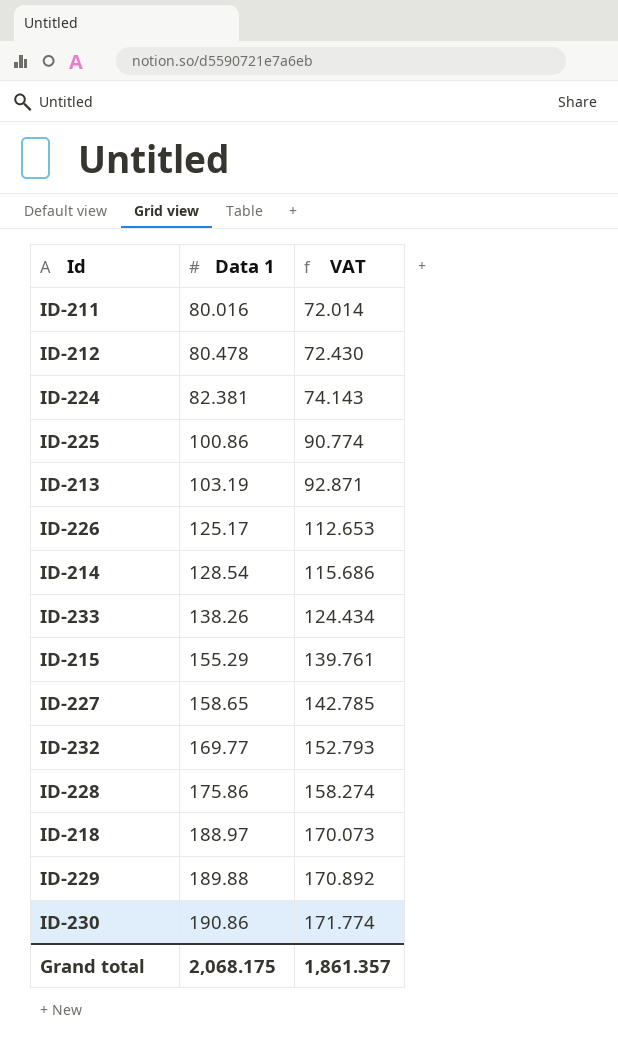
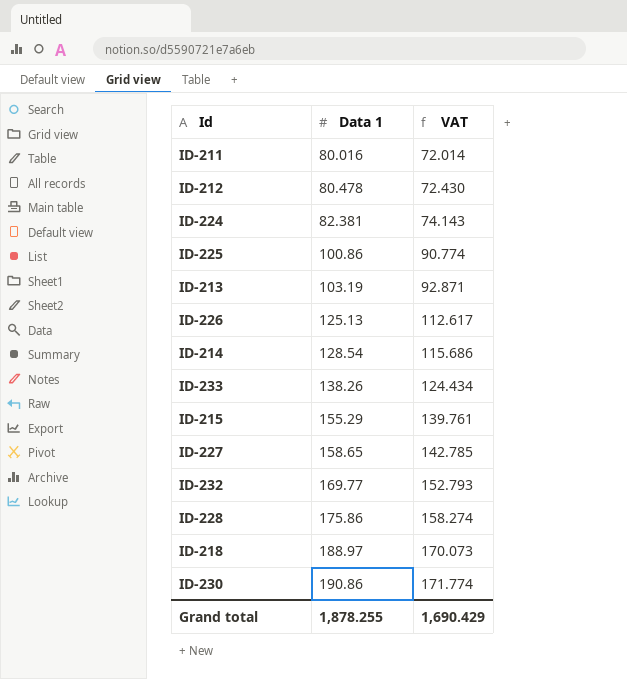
row ID-229: 189.88 | 170.892 -> none
ID-226 | Data 1: 125.17 -> 125.13
ID-226 | VAT: 112.653 -> 112.617
Grand total | Data 1: 2,068.175 -> 1,878.255
Grand total | VAT: 1,861.357 -> 1,690.429

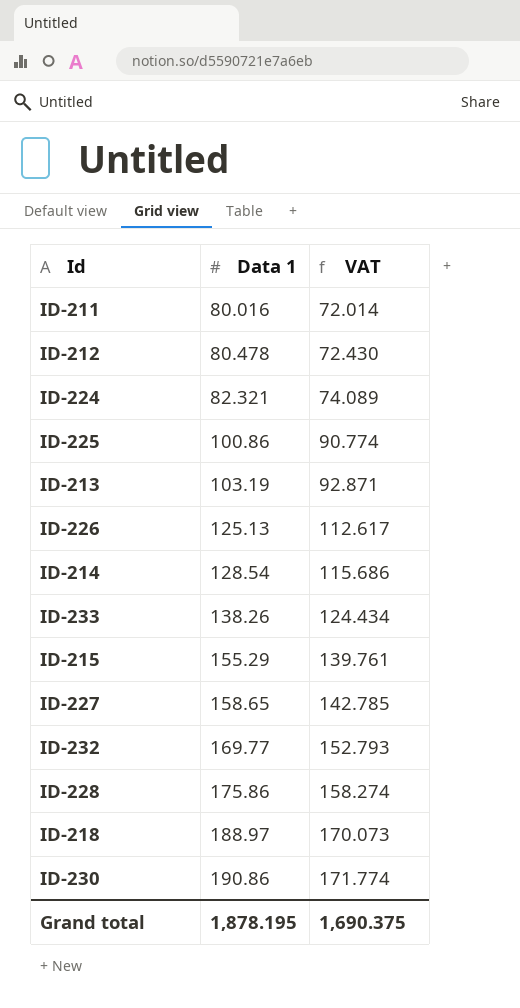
ID-224 | Data 1: 82.381 -> 82.321
ID-224 | VAT: 74.143 -> 74.089
Grand total | Data 1: 1,878.255 -> 1,878.195
Grand total | VAT: 1,690.429 -> 1,690.375

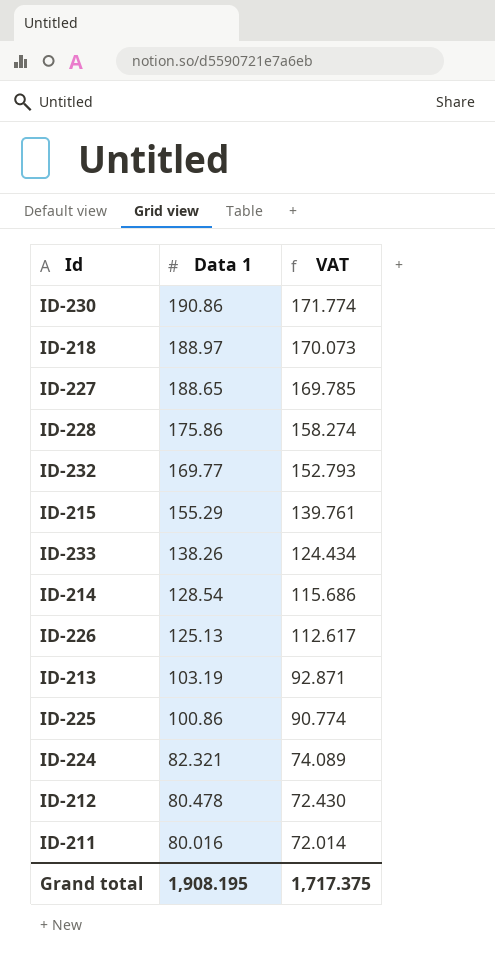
row order: Data 1 ascending -> Data 1 descending
ID-227 | Data 1: 158.65 -> 188.65
ID-227 | VAT: 142.785 -> 169.785
Grand total | Data 1: 1,878.195 -> 1,908.195
Grand total | VAT: 1,690.375 -> 1,717.375

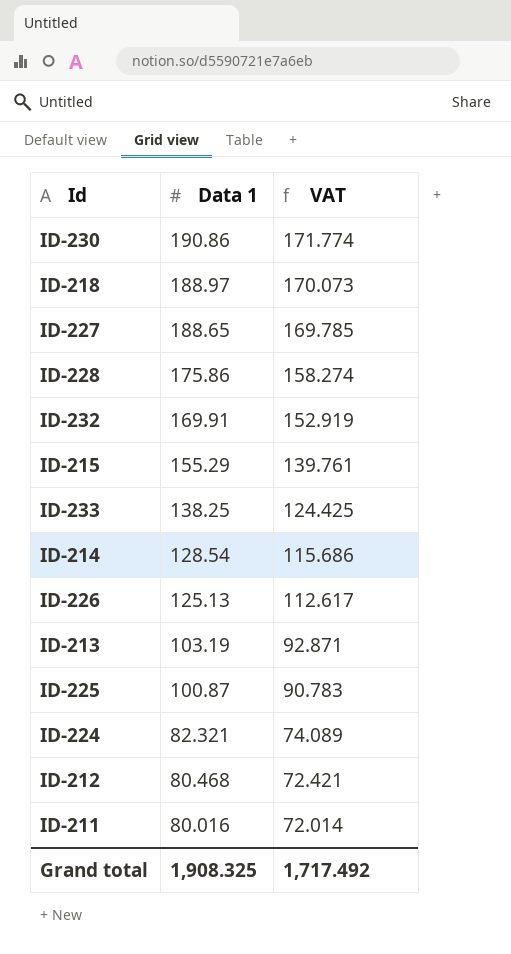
ID-232 | Data 1: 169.77 -> 169.91
ID-232 | VAT: 152.793 -> 152.919
ID-233 | Data 1: 138.26 -> 138.25
ID-233 | VAT: 124.434 -> 124.425
ID-225 | Data 1: 100.86 -> 100.87
ID-225 | VAT: 90.774 -> 90.783
ID-212 | Data 1: 80.478 -> 80.468
ID-212 | VAT: 72.430 -> 72.421
Grand total | Data 1: 1,908.195 -> 1,908.325
Grand total | VAT: 1,717.375 -> 1,717.492

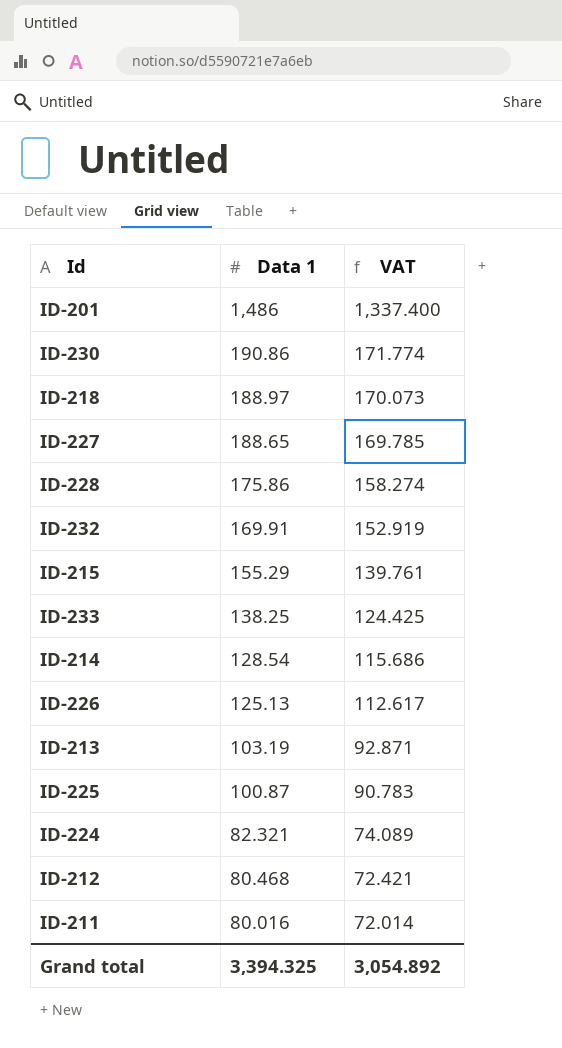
row ID-201: none -> 1,486 | 1,337.400
Grand total | Data 1: 1,908.325 -> 3,394.325
Grand total | VAT: 1,717.492 -> 3,054.892

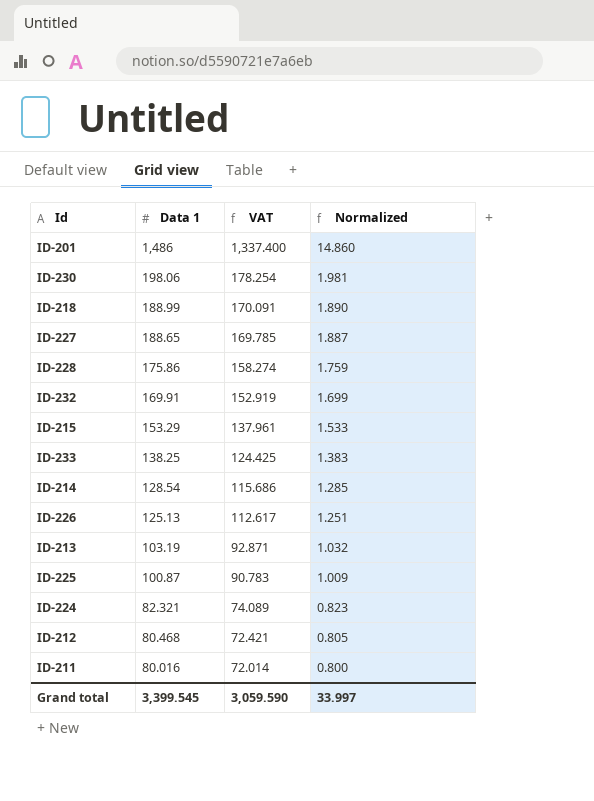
column Normalized | formula: none -> [Data 1] * 0.01
ID-230 | Data 1: 190.86 -> 198.06
ID-230 | VAT: 171.774 -> 178.254
ID-218 | Data 1: 188.97 -> 188.99
ID-218 | VAT: 170.073 -> 170.091
ID-215 | Data 1: 155.29 -> 153.29
ID-215 | VAT: 139.761 -> 137.961
Grand total | Data 1: 3,394.325 -> 3,399.545
Grand total | VAT: 3,054.892 -> 3,059.590

